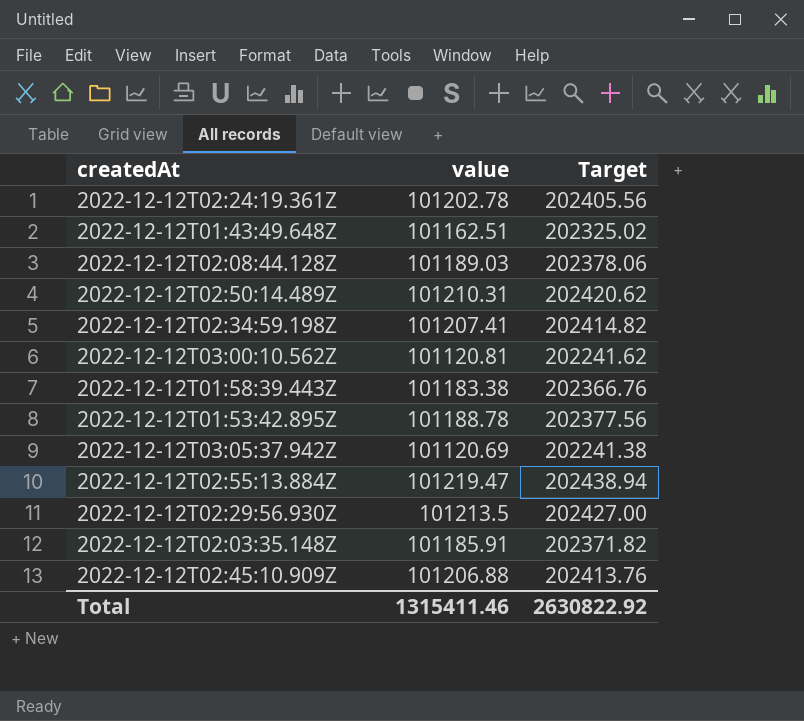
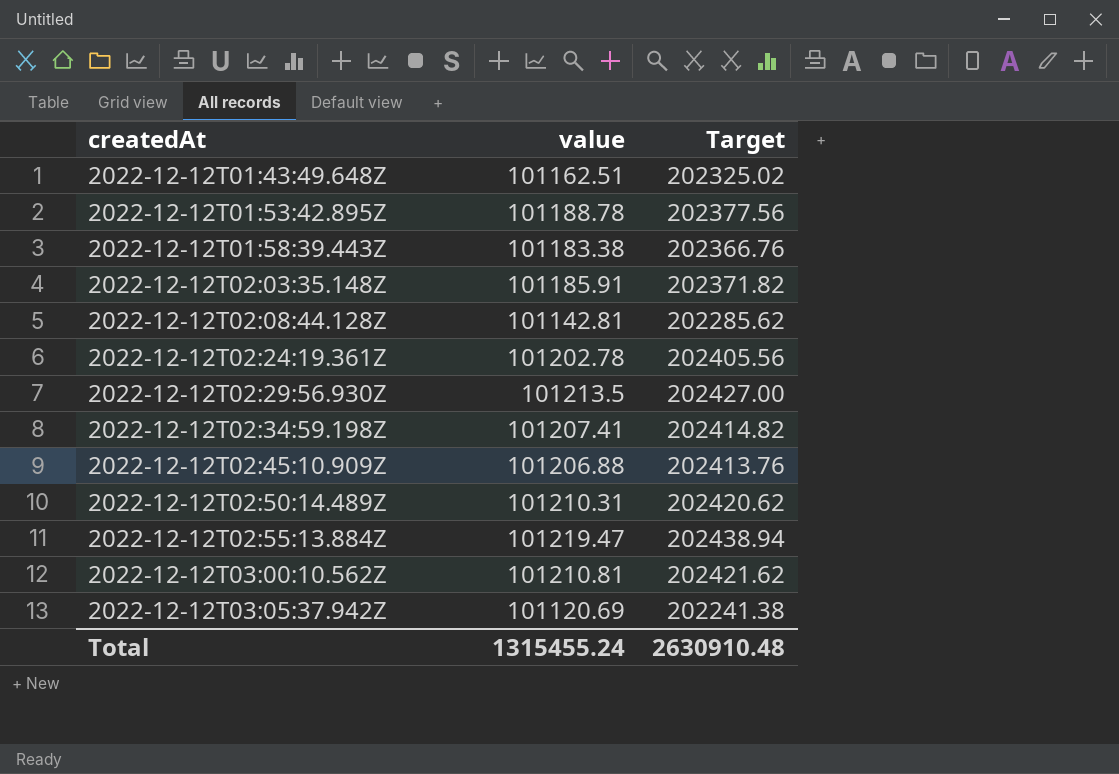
row order: none -> createdAt ascending
2022-12-12T02:08:44.128Z | value: 101189.03 -> 101142.81
2022-12-12T02:08:44.128Z | Target: 202378.06 -> 202285.62
2022-12-12T03:00:10.562Z | value: 101120.81 -> 101210.81
2022-12-12T03:00:10.562Z | Target: 202241.62 -> 202421.62
Total | value: 1315411.46 -> 1315455.24
Total | Target: 2630822.92 -> 2630910.48

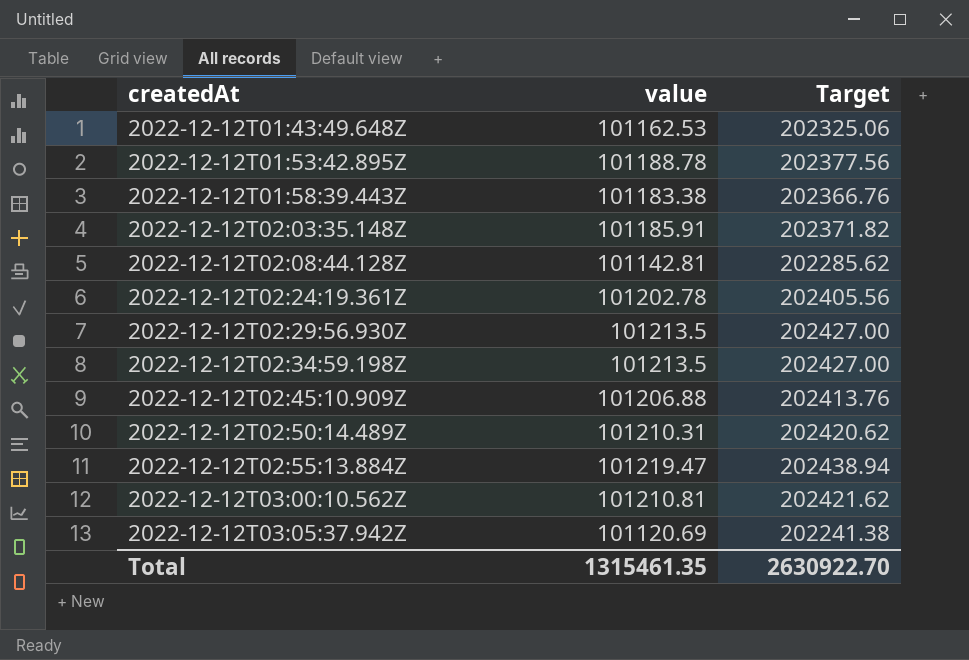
2022-12-12T01:43:49.648Z | value: 101162.51 -> 101162.53
2022-12-12T01:43:49.648Z | Target: 202325.02 -> 202325.06
2022-12-12T02:34:59.198Z | value: 101207.41 -> 101213.5
2022-12-12T02:34:59.198Z | Target: 202414.82 -> 202427.00
Total | value: 1315455.24 -> 1315461.35
Total | Target: 2630910.48 -> 2630922.70

